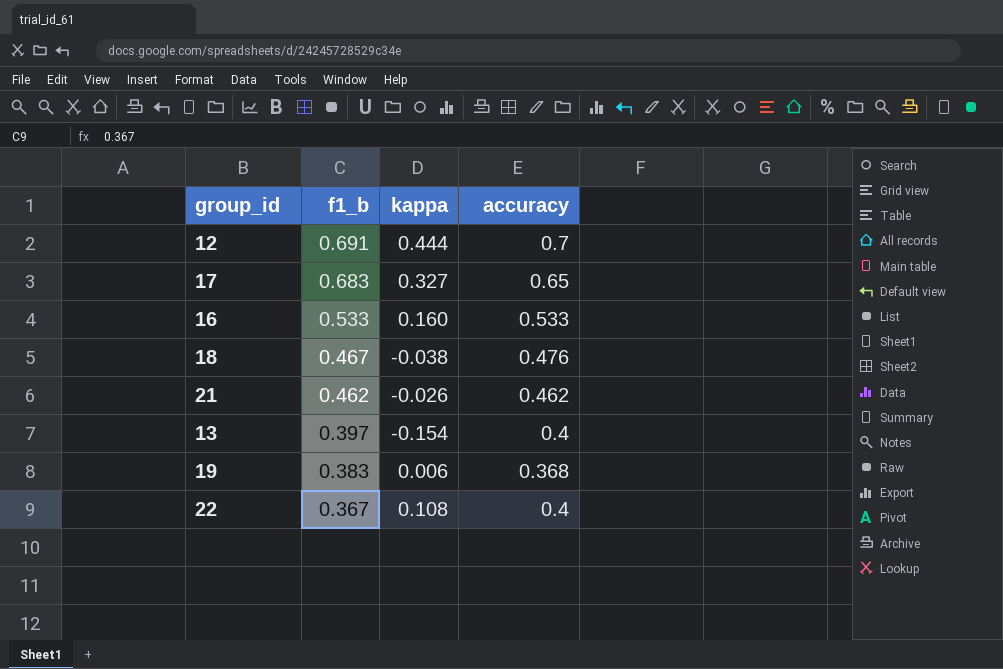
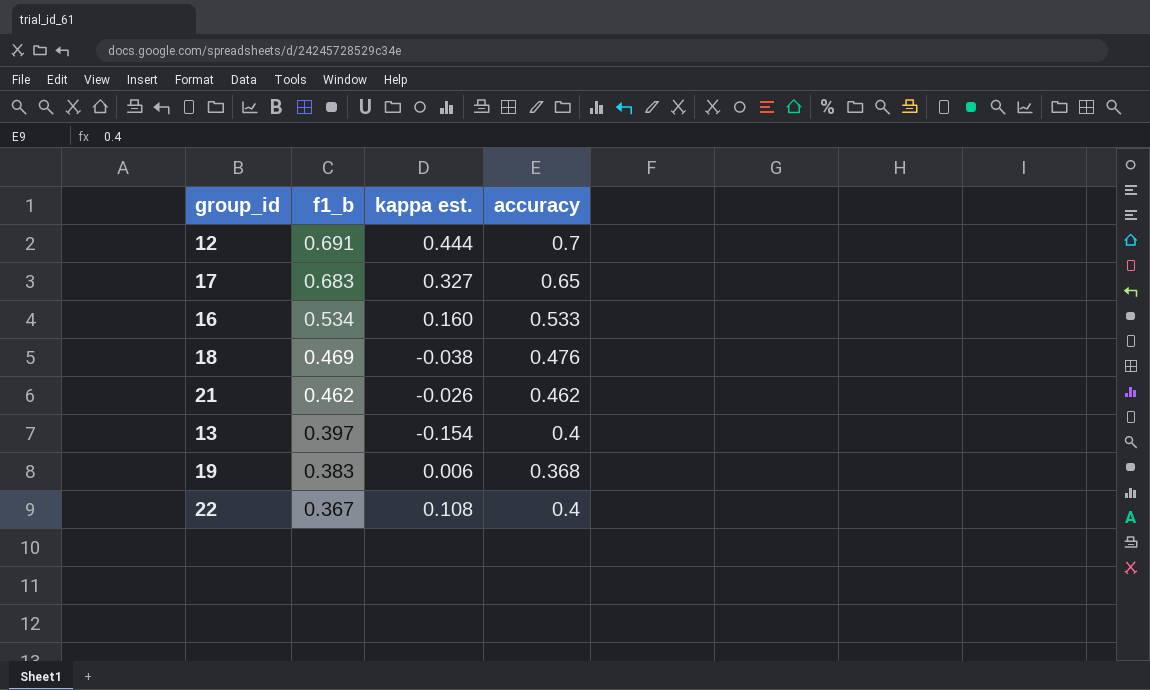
column name: kappa -> kappa est.
16 | f1_b: 0.533 -> 0.534
18 | f1_b: 0.467 -> 0.469

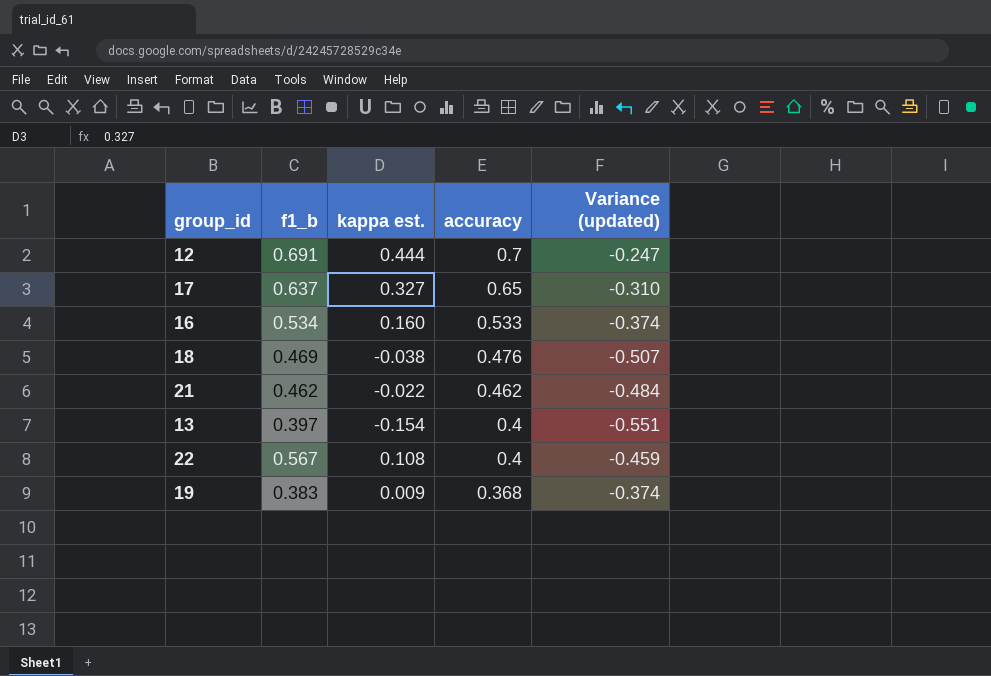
row order: f1_b descending -> accuracy descending
column Variance (updated) | formula: none -> [kappa est.] - [f1_b]
17 | f1_b: 0.683 -> 0.637
21 | kappa est.: -0.026 -> -0.022
22 | f1_b: 0.367 -> 0.567
19 | kappa est.: 0.006 -> 0.009

